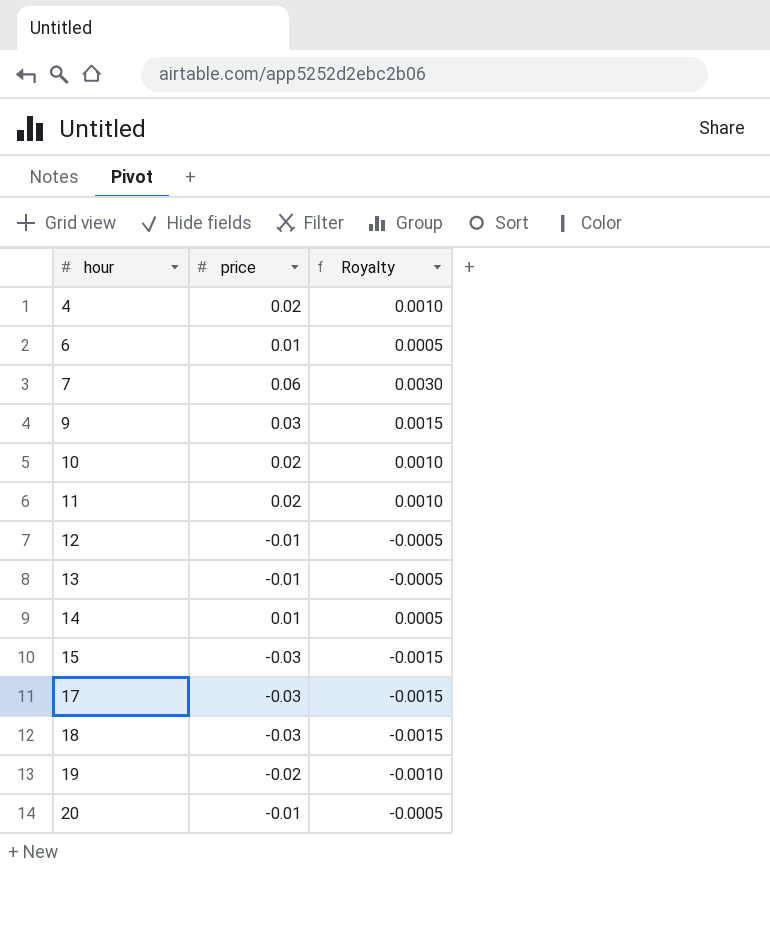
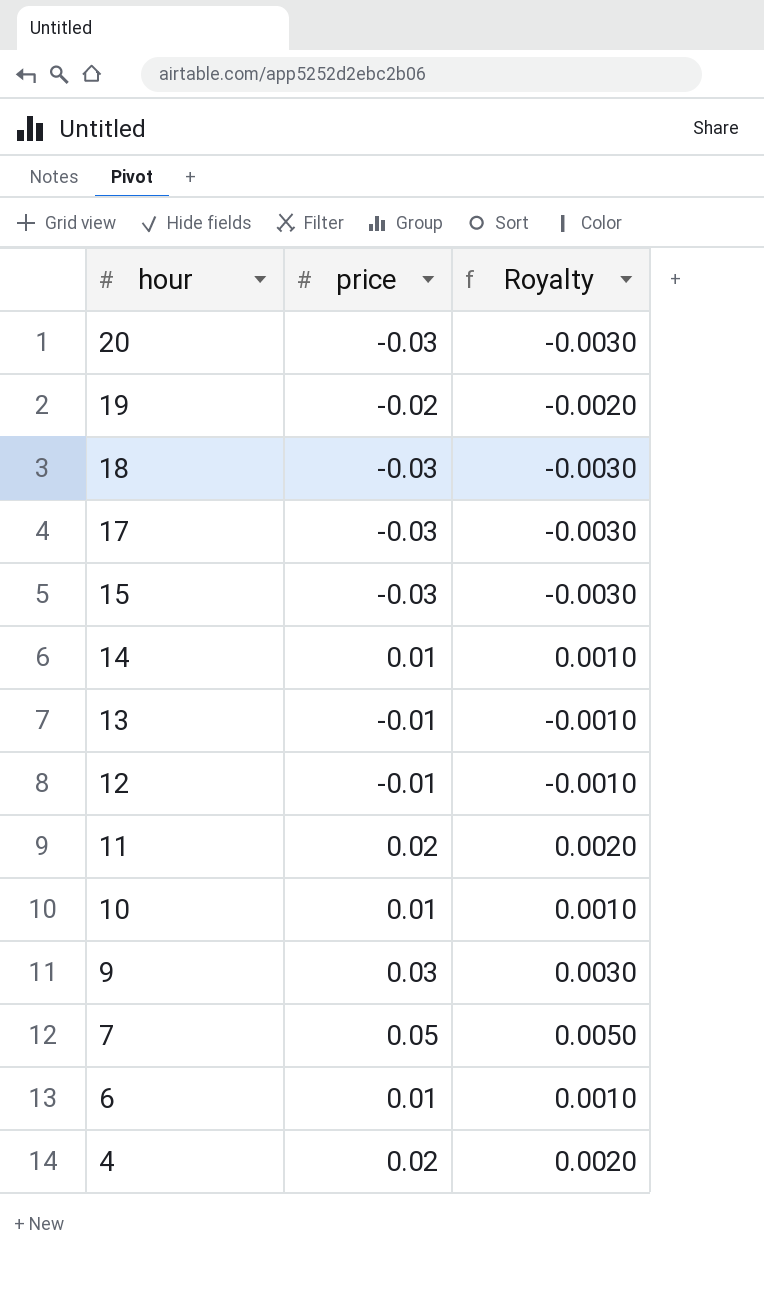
row order: hour ascending -> hour descending
column Royalty | formula: [price] * 0.05 -> [price] * 0.1
20 | price: -0.01 -> -0.03
10 | price: 0.02 -> 0.01
7 | price: 0.06 -> 0.05

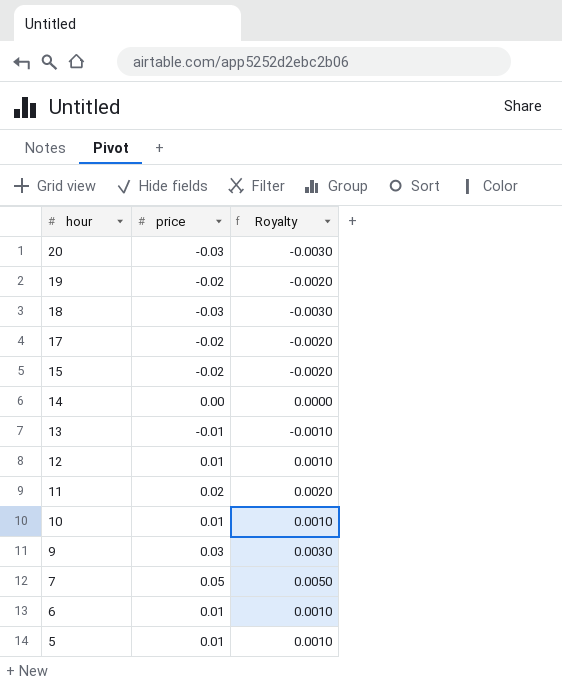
row 4: 0.02 | 0.0020 -> none
17 | price: -0.03 -> -0.02
17 | Royalty: -0.0030 -> -0.0020
15 | price: -0.03 -> -0.02
15 | Royalty: -0.0030 -> -0.0020
14 | price: 0.01 -> 0.00
14 | Royalty: 0.0010 -> 0.0000
12 | price: -0.01 -> 0.01
12 | Royalty: -0.0010 -> 0.0010
row 5: none -> 0.01 | 0.0010

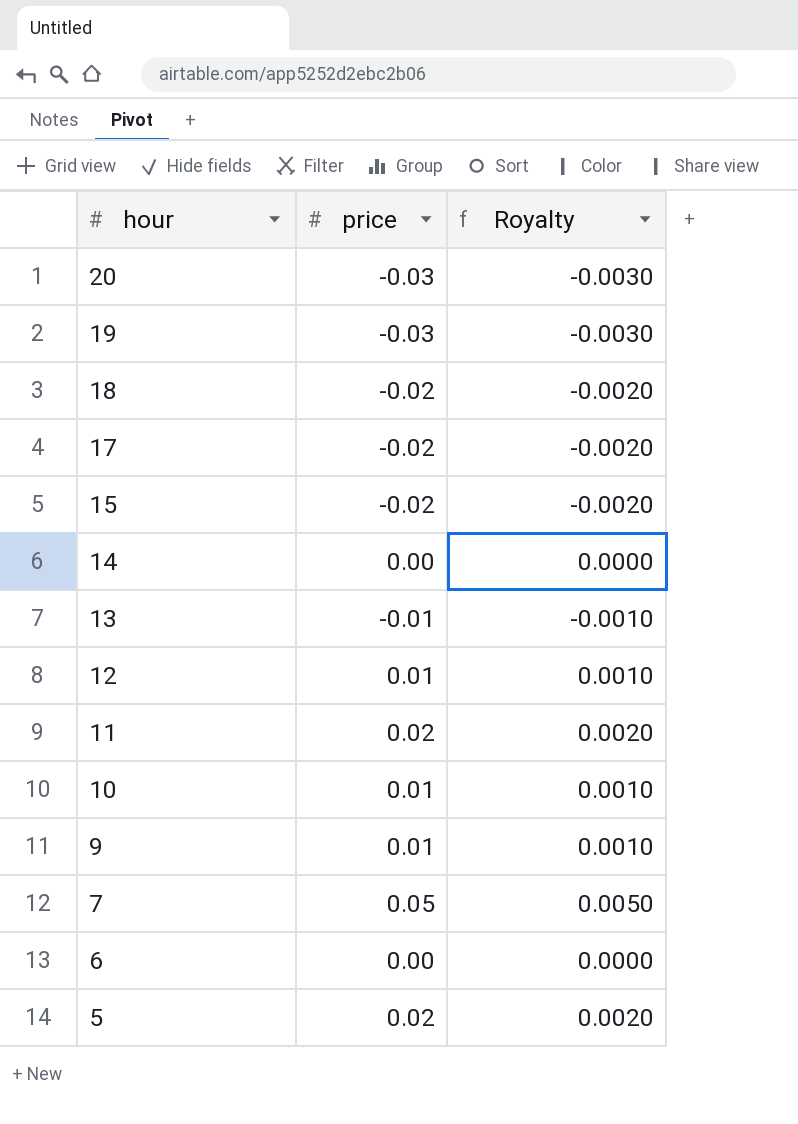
19 | price: -0.02 -> -0.03
19 | Royalty: -0.0020 -> -0.0030
18 | price: -0.03 -> -0.02
18 | Royalty: -0.0030 -> -0.0020
9 | price: 0.03 -> 0.01
9 | Royalty: 0.0030 -> 0.0010
6 | price: 0.01 -> 0.00
6 | Royalty: 0.0010 -> 0.0000
5 | price: 0.01 -> 0.02
5 | Royalty: 0.0010 -> 0.0020

